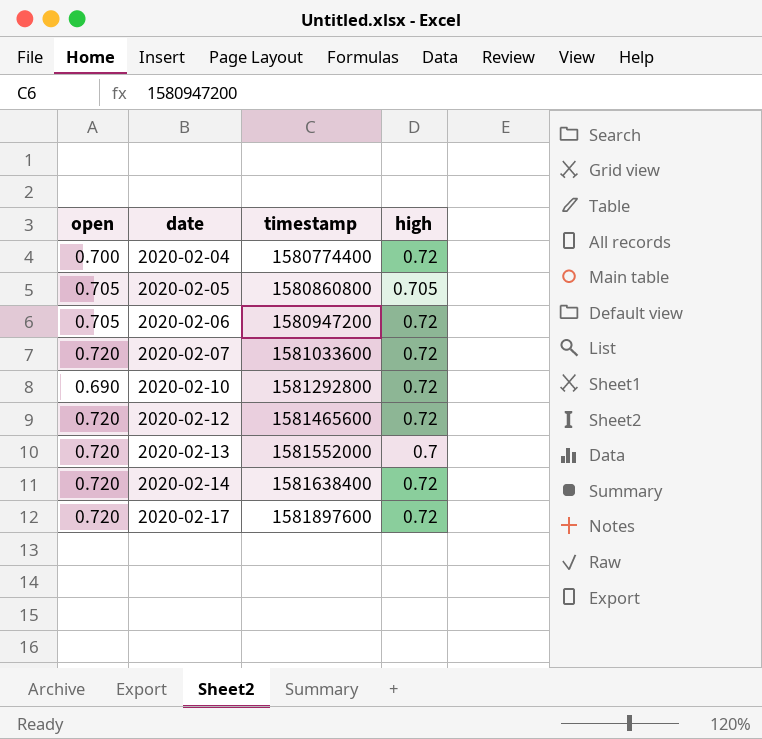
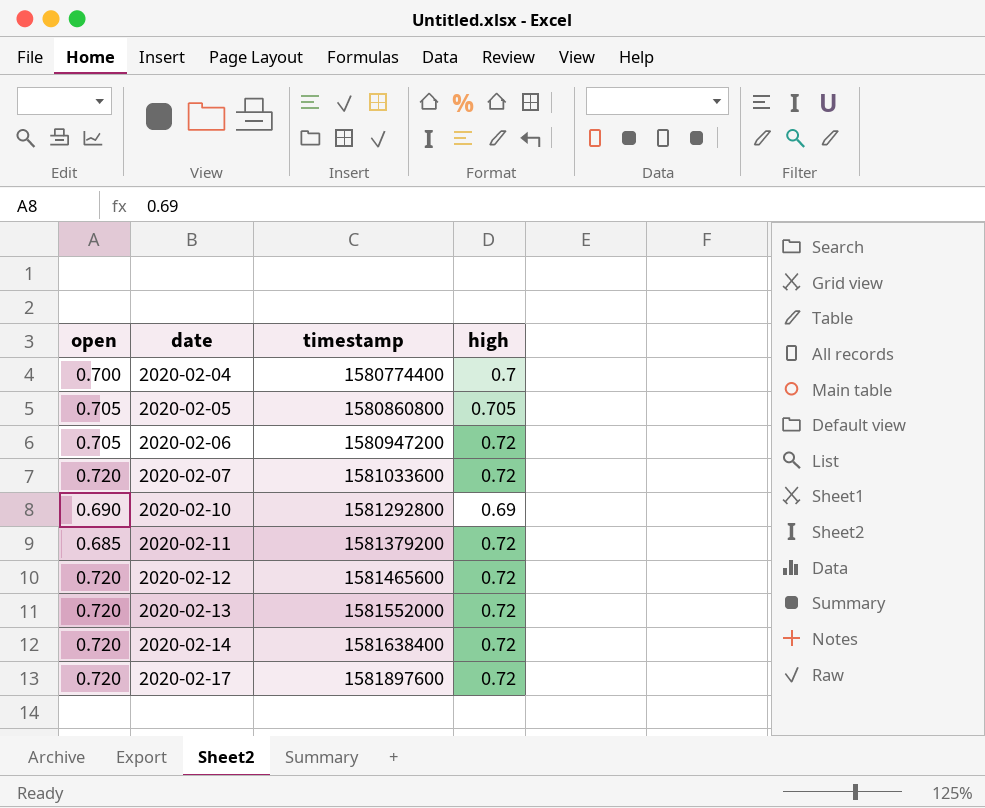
2020-02-04 | high: 0.72 -> 0.7
2020-02-10 | high: 0.72 -> 0.69
row 2020-02-11: none -> 0.685 | 1581379200 | 0.72
2020-02-13 | high: 0.7 -> 0.72

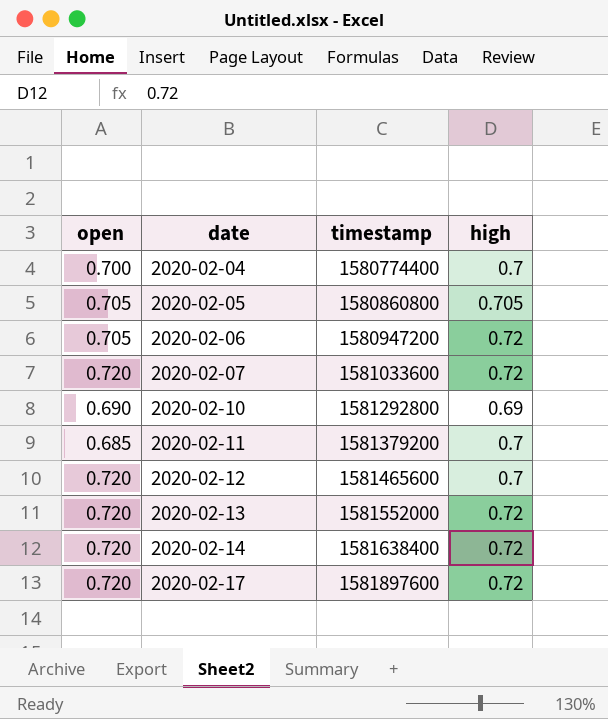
2020-02-11 | high: 0.72 -> 0.7
2020-02-12 | high: 0.72 -> 0.7

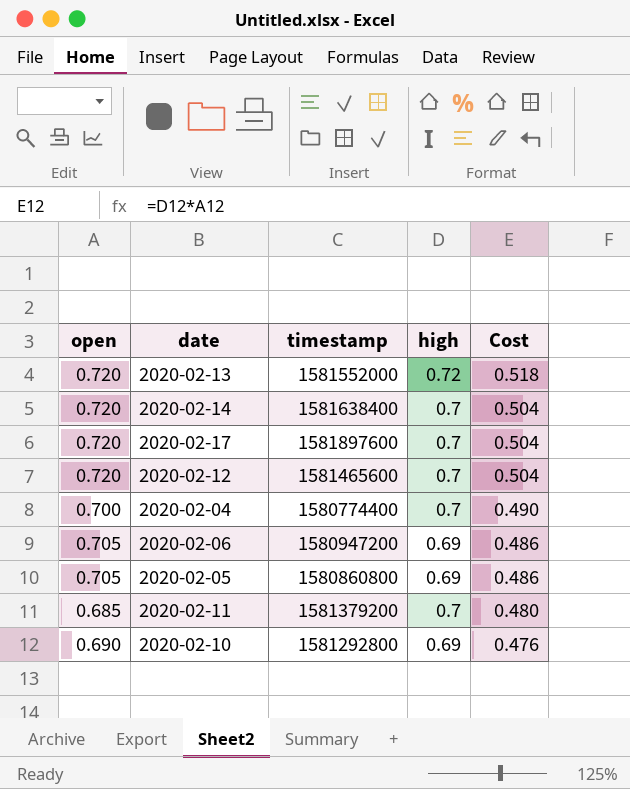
row order: date ascending -> Cost descending
column Cost | formula: none -> [open] * [high]
row 2020-02-07: 0.720 | 1581033600 | 0.72 -> none
2020-02-14 | high: 0.72 -> 0.7
2020-02-17 | high: 0.72 -> 0.7
2020-02-06 | high: 0.72 -> 0.69
2020-02-05 | high: 0.705 -> 0.69

